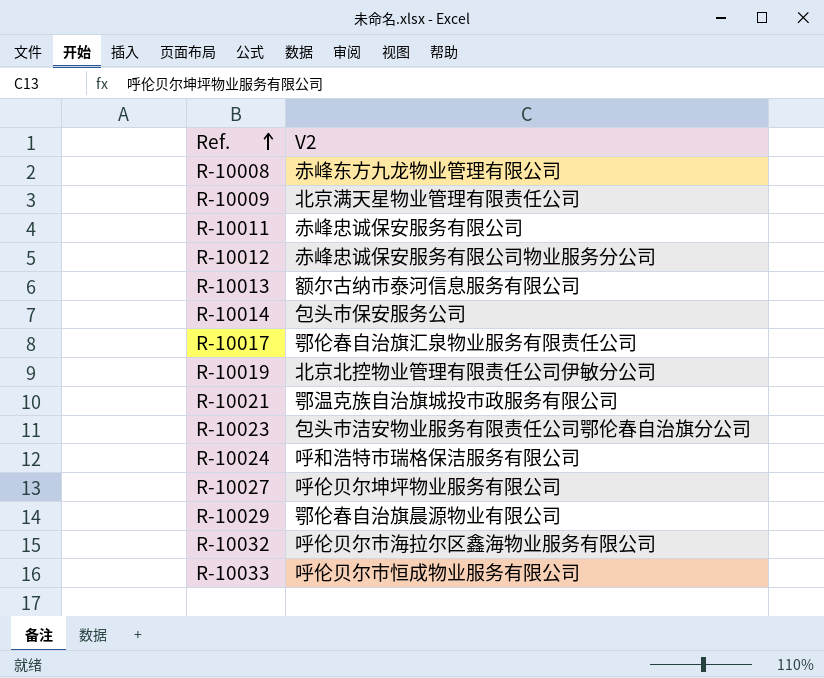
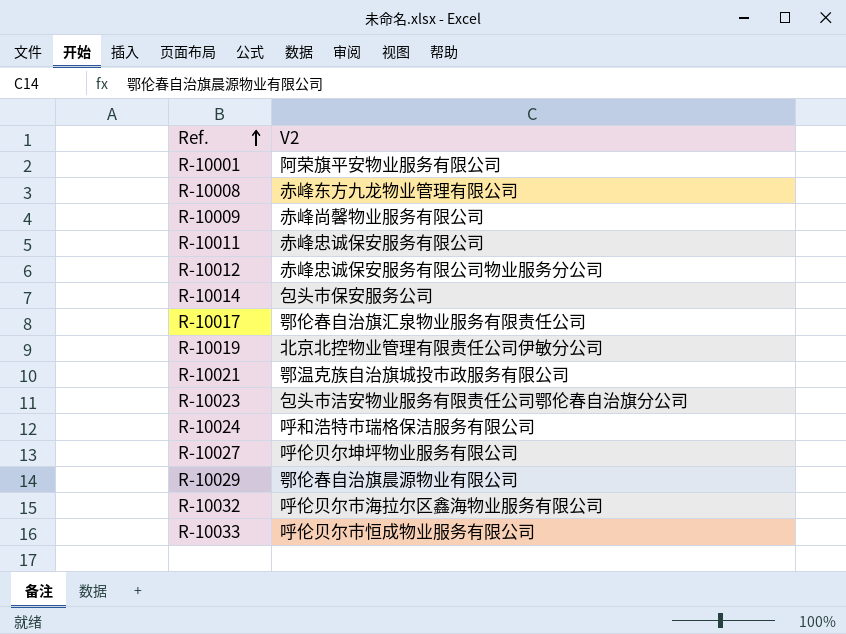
row R-10013: 额尔古纳市泰河信息服务有限公司 -> none
row R-10001: none -> 阿荣旗平安物业服务有限公司
R-10009 | V2: 北京满天星物业管理有限责任公司 -> 赤峰尚馨物业服务有限公司

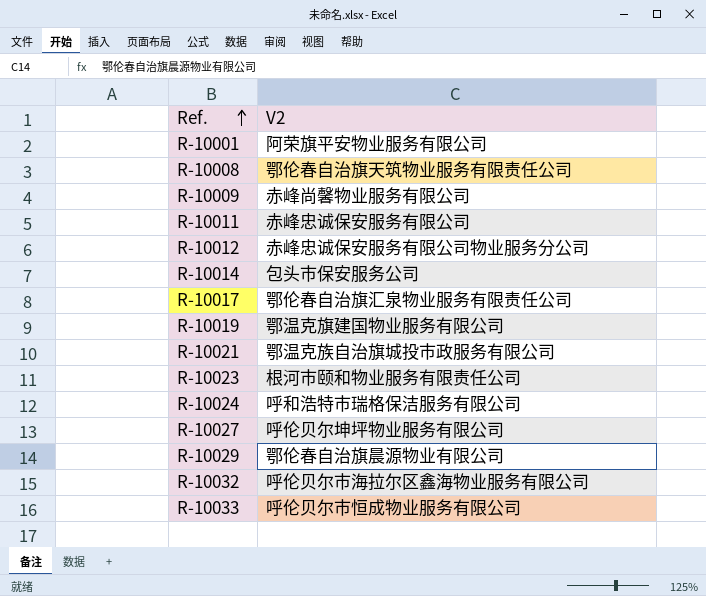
R-10008 | V2: 赤峰东方九龙物业管理有限公司 -> 鄂伦春自治旗天筑物业服务有限责任公司
R-10019 | V2: 北京北控物业管理有限责任公司伊敏分公司 -> 鄂温克旗建国物业服务有限公司
R-10023 | V2: 包头市洁安物业服务有限责任公司鄂伦春自治旗分公司 -> 根河市颐和物业服务有限责任公司

